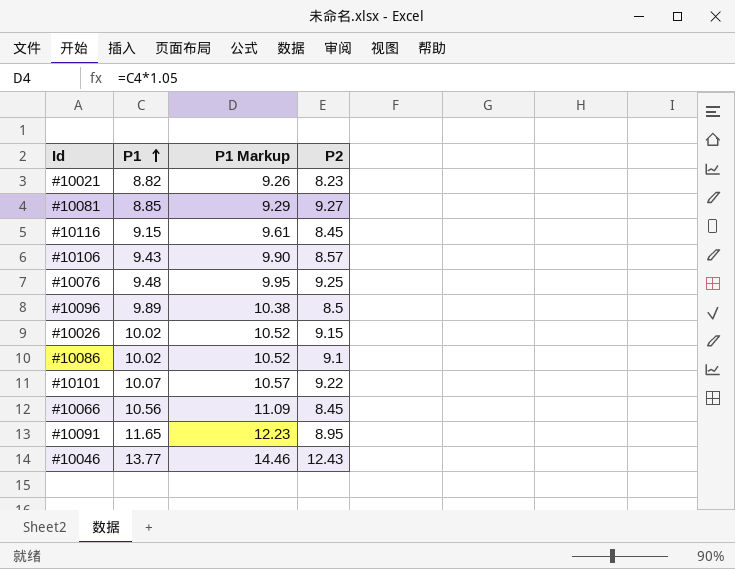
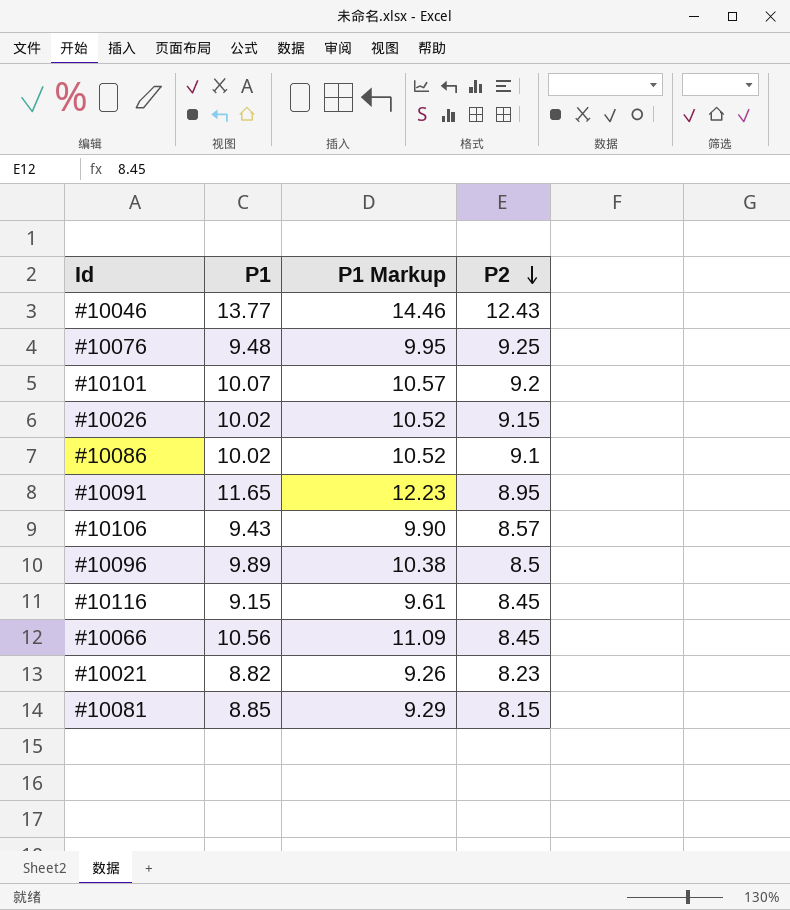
row order: P1 ascending -> P2 descending
#10101 | P2: 9.22 -> 9.2
#10081 | P2: 9.27 -> 8.15

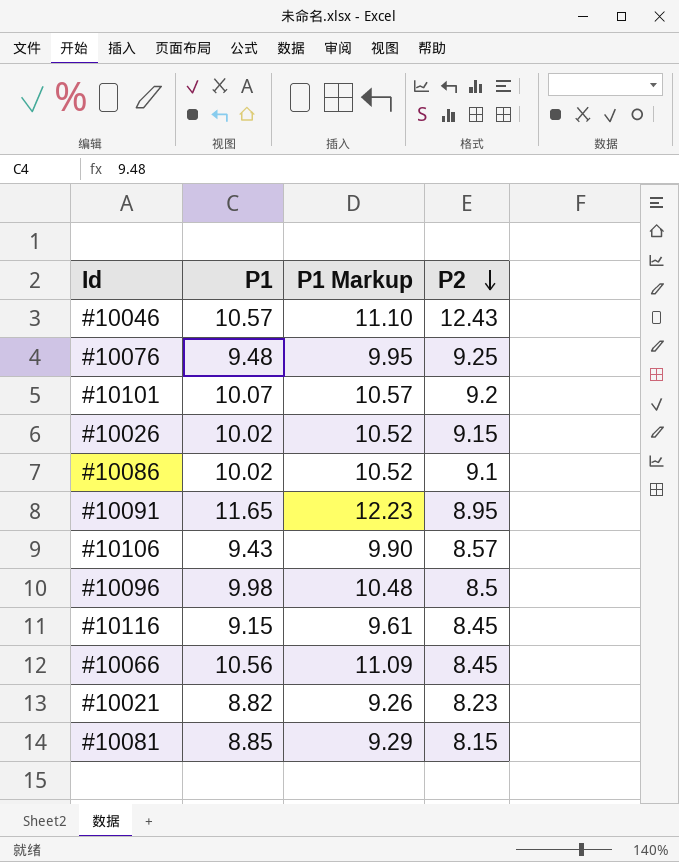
#10046 | P1: 13.77 -> 10.57
#10046 | P1 Markup: 14.46 -> 11.10
#10096 | P1: 9.89 -> 9.98
#10096 | P1 Markup: 10.38 -> 10.48

